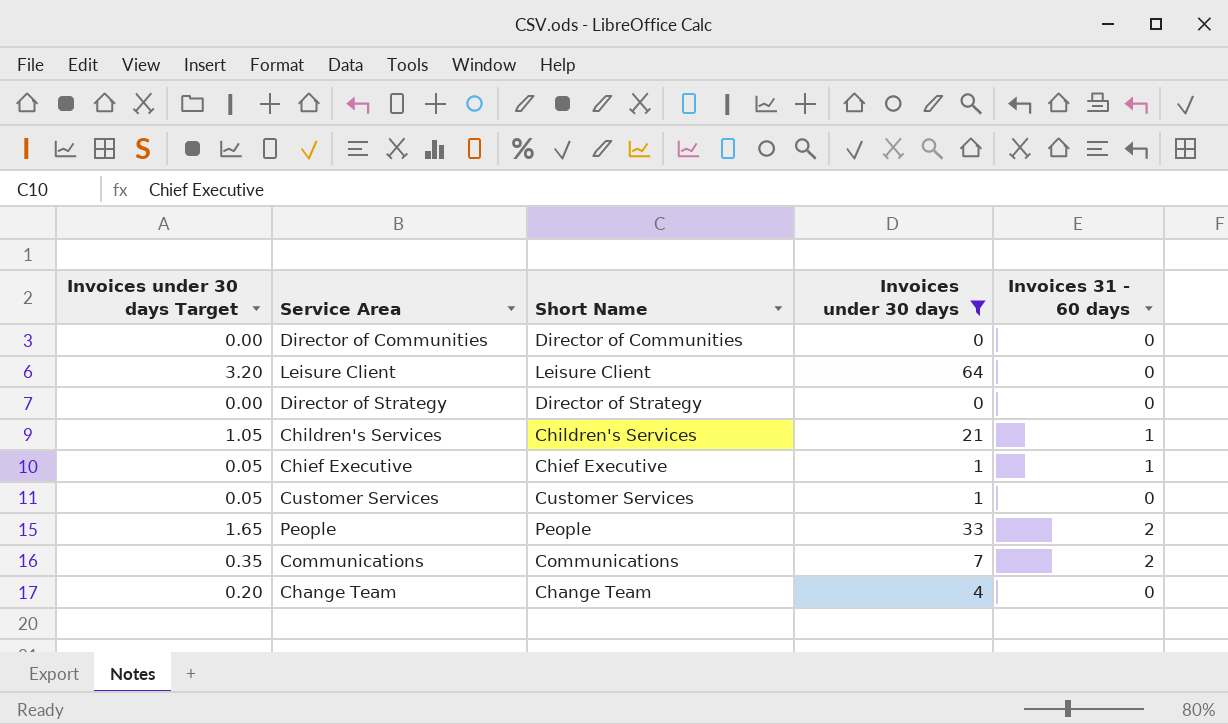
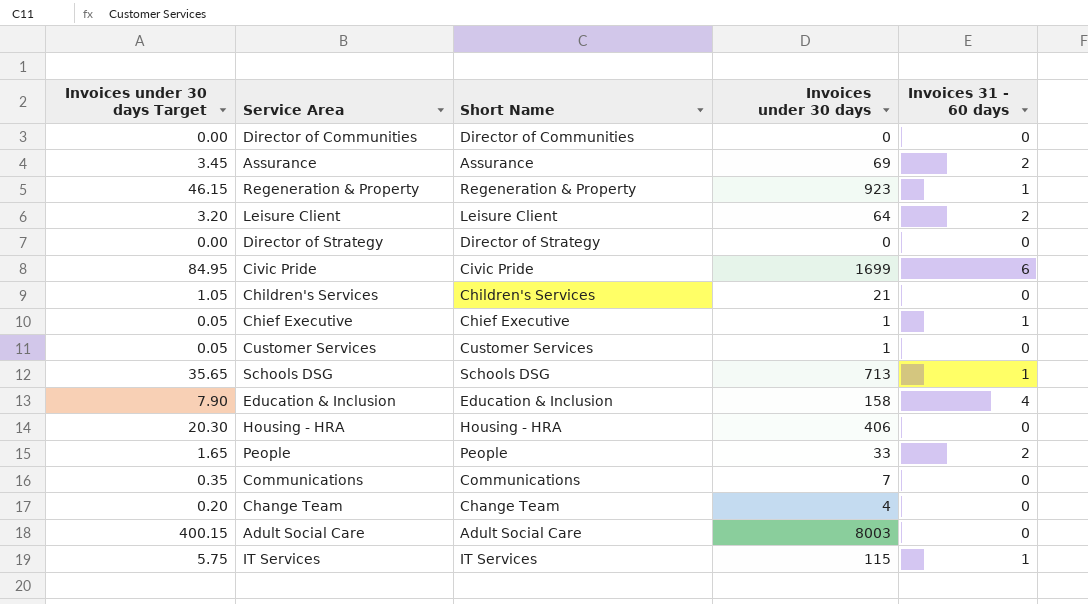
filter: Invoices under 30 days <= 64 -> none
Leisure Client | Invoices 31 - 60 days: 0 -> 2
Children's Services | Invoices 31 - 60 days: 1 -> 0
Communications | Invoices 31 - 60 days: 2 -> 0

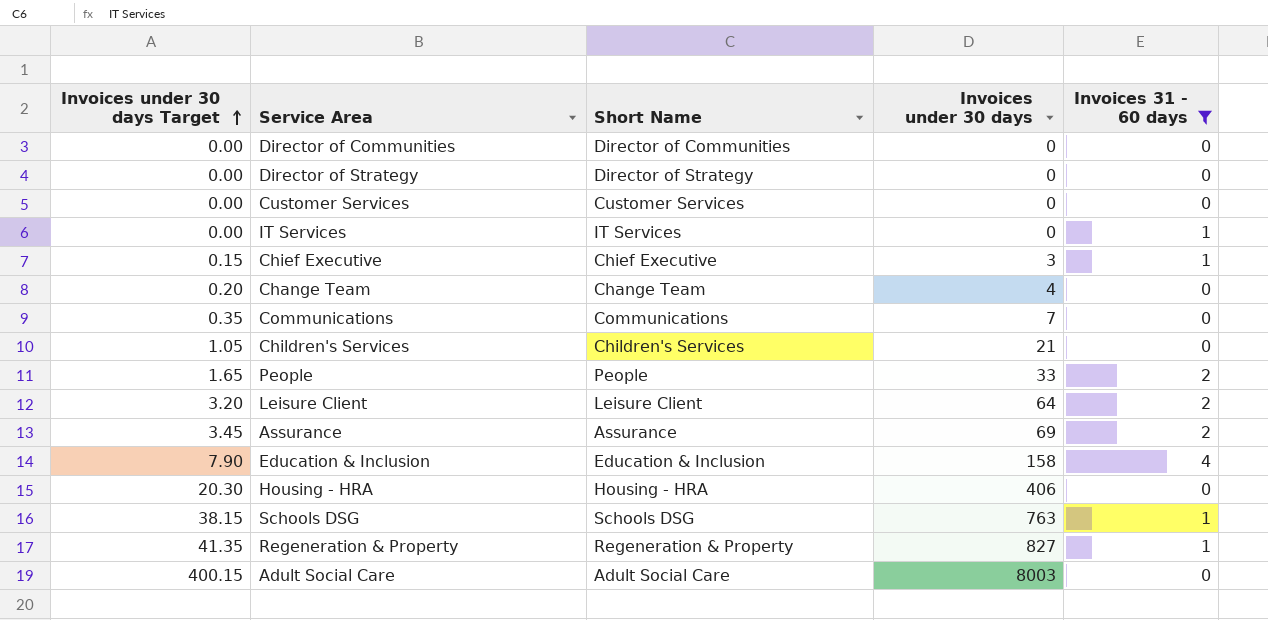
filter: none -> Invoices 31 - 60 days != 6
row order: none -> Invoices under 30 days Target ascending
Customer Services | Invoices under 30 days Target: 0.05 -> 0.00
Customer Services | Invoices under 30 days: 1 -> 0
IT Services | Invoices under 30 days Target: 5.75 -> 0.00
IT Services | Invoices under 30 days: 115 -> 0
Chief Executive | Invoices under 30 days Target: 0.05 -> 0.15
Chief Executive | Invoices under 30 days: 1 -> 3
Schools DSG | Invoices under 30 days Target: 35.65 -> 38.15
Schools DSG | Invoices under 30 days: 713 -> 763
Regeneration & Property | Invoices under 30 days Target: 46.15 -> 41.35
Regeneration & Property | Invoices under 30 days: 923 -> 827

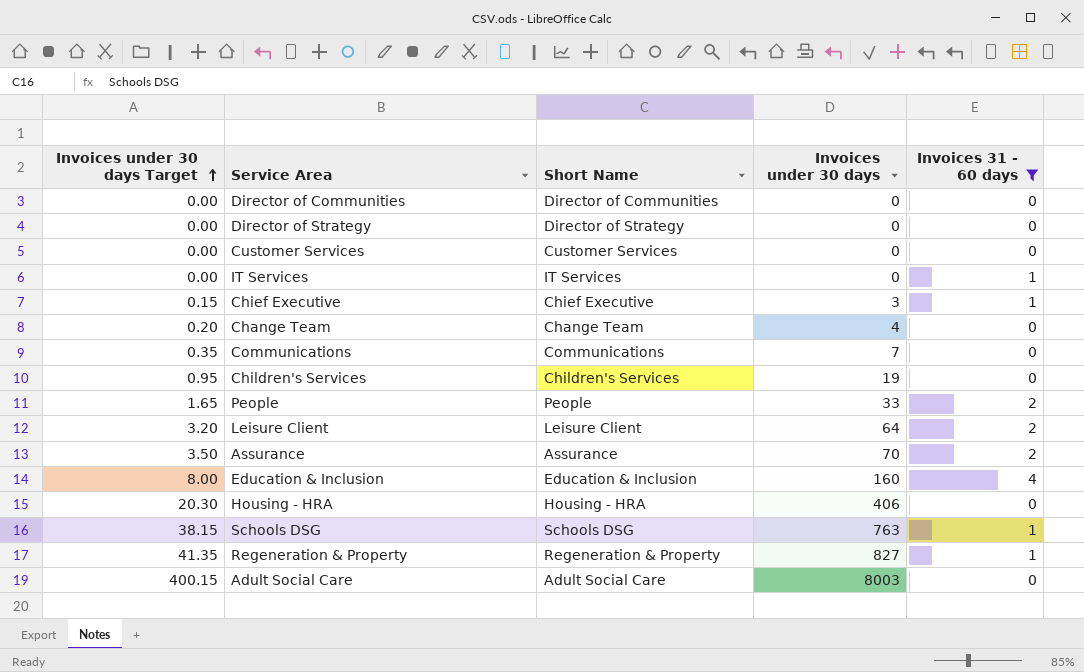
Children's Services | Invoices under 30 days Target: 1.05 -> 0.95
Children's Services | Invoices under 30 days: 21 -> 19
Assurance | Invoices under 30 days Target: 3.45 -> 3.50
Assurance | Invoices under 30 days: 69 -> 70
Education & Inclusion | Invoices under 30 days Target: 7.90 -> 8.00
Education & Inclusion | Invoices under 30 days: 158 -> 160

